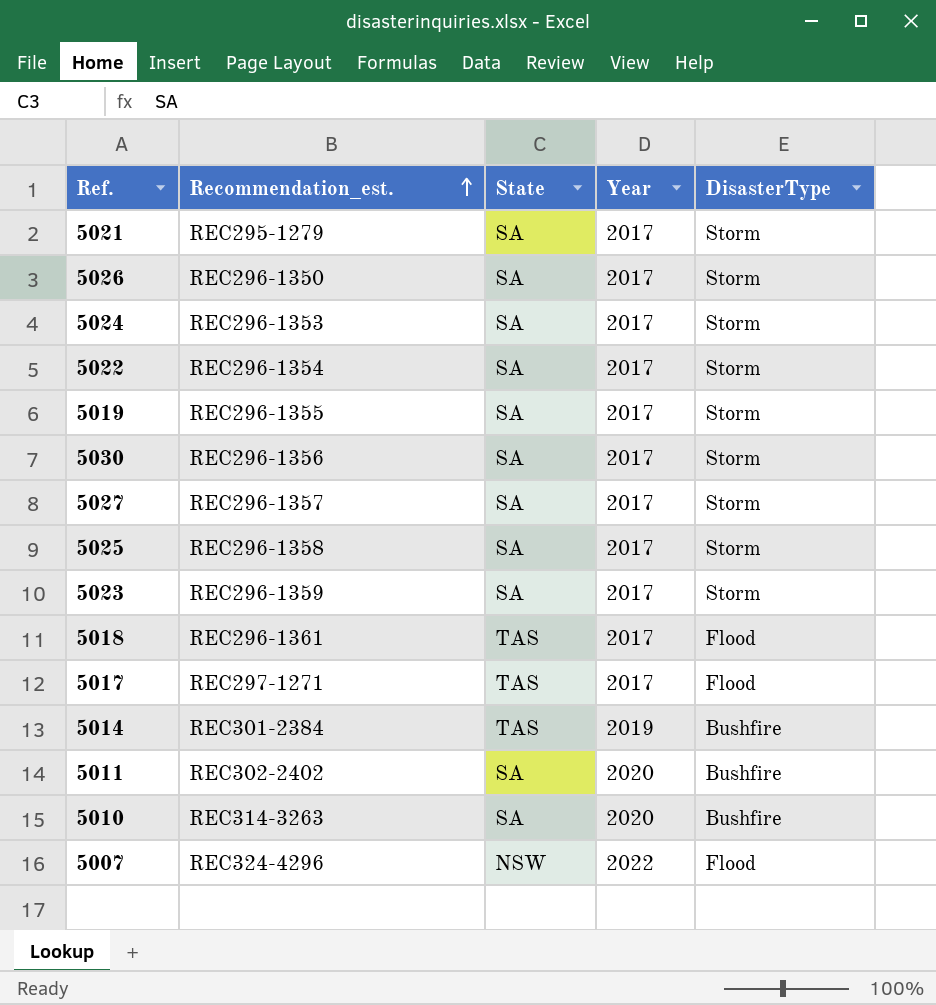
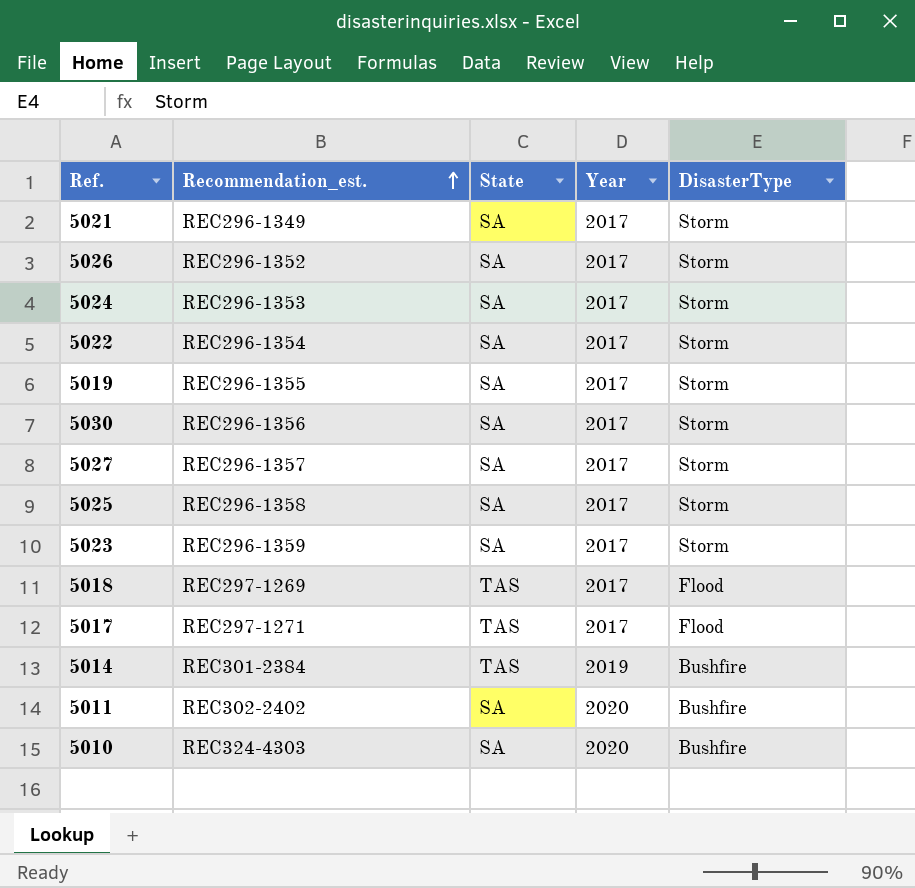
row 5007: REC324-4296 | NSW | 2022 | Flood -> none
5021 | Recommendation_est.: REC295-1279 -> REC296-1349
5026 | Recommendation_est.: REC296-1350 -> REC296-1352
5018 | Recommendation_est.: REC296-1361 -> REC297-1269
5010 | Recommendation_est.: REC314-3263 -> REC324-4303

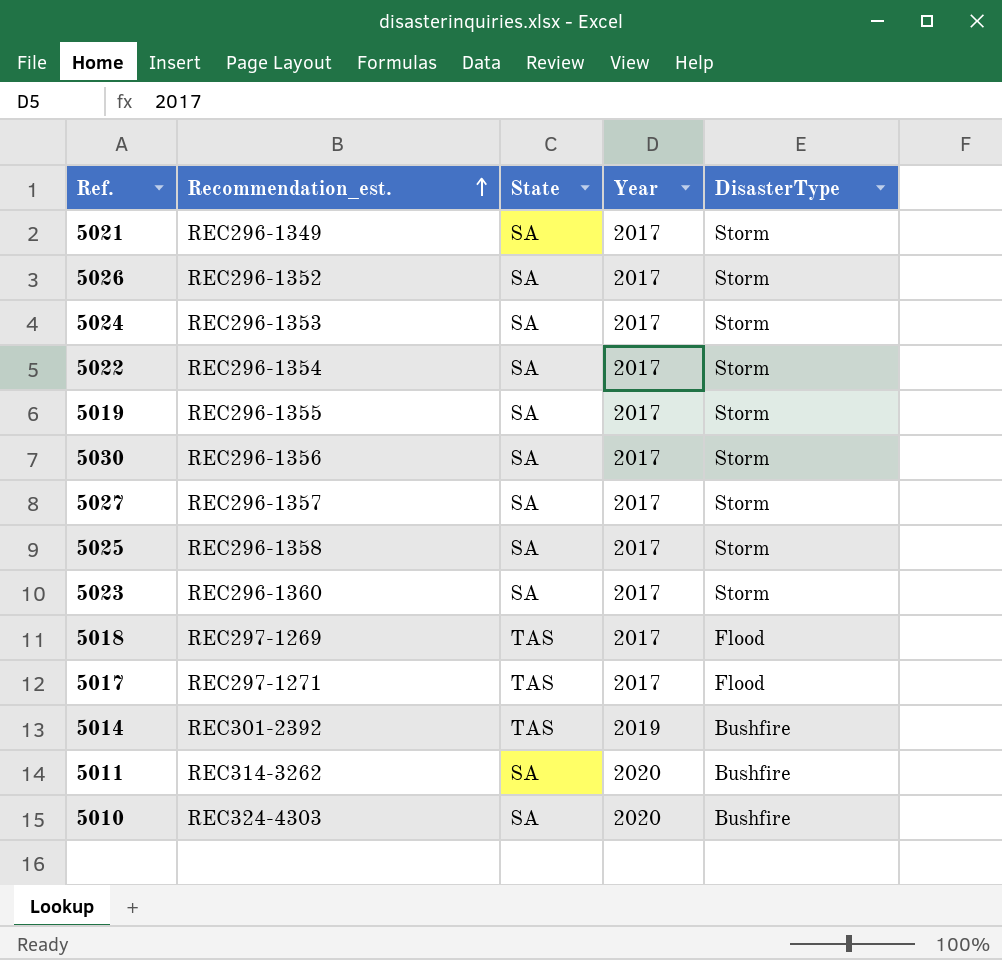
5023 | Recommendation_est.: REC296-1359 -> REC296-1360
5014 | Recommendation_est.: REC301-2384 -> REC301-2392
5011 | Recommendation_est.: REC302-2402 -> REC314-3262

